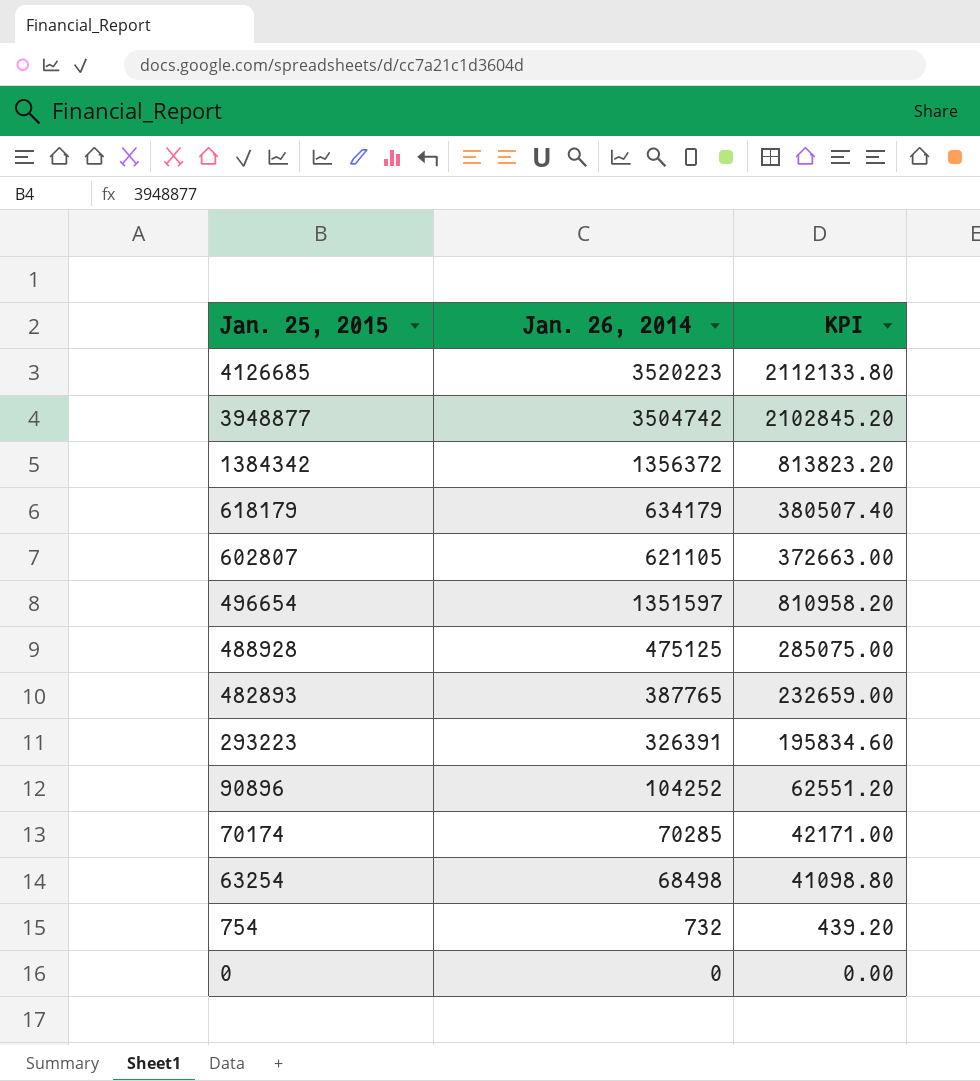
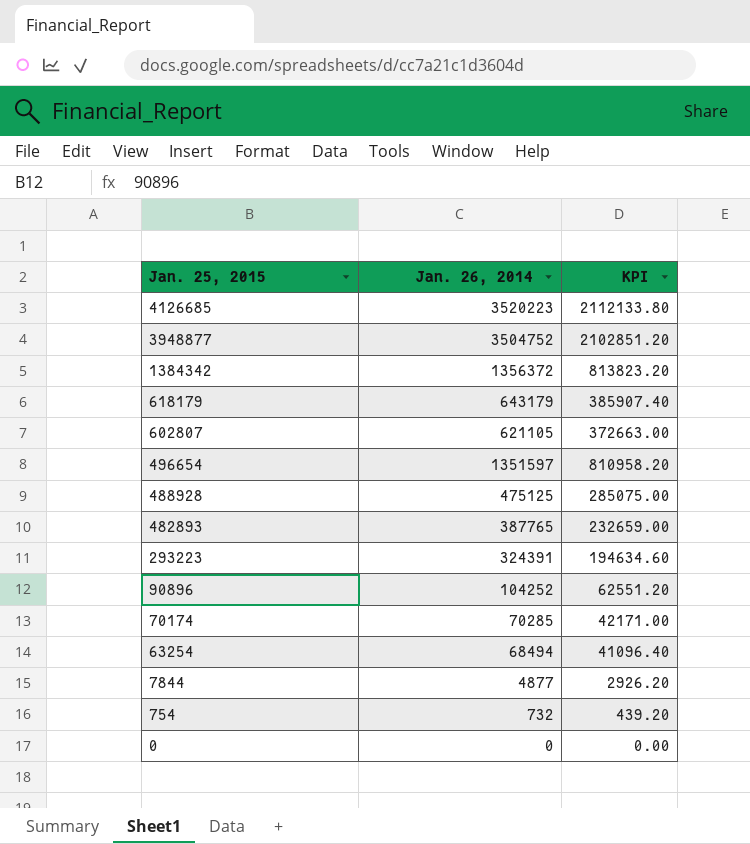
3948877 | Jan. 26, 2014: 3504742 -> 3504752
3948877 | KPI: 2102845.20 -> 2102851.20
618179 | Jan. 26, 2014: 634179 -> 643179
618179 | KPI: 380507.40 -> 385907.40
293223 | Jan. 26, 2014: 326391 -> 324391
293223 | KPI: 195834.60 -> 194634.60
63254 | Jan. 26, 2014: 68498 -> 68494
63254 | KPI: 41098.80 -> 41096.40
row 7844: none -> 4877 | 2926.20

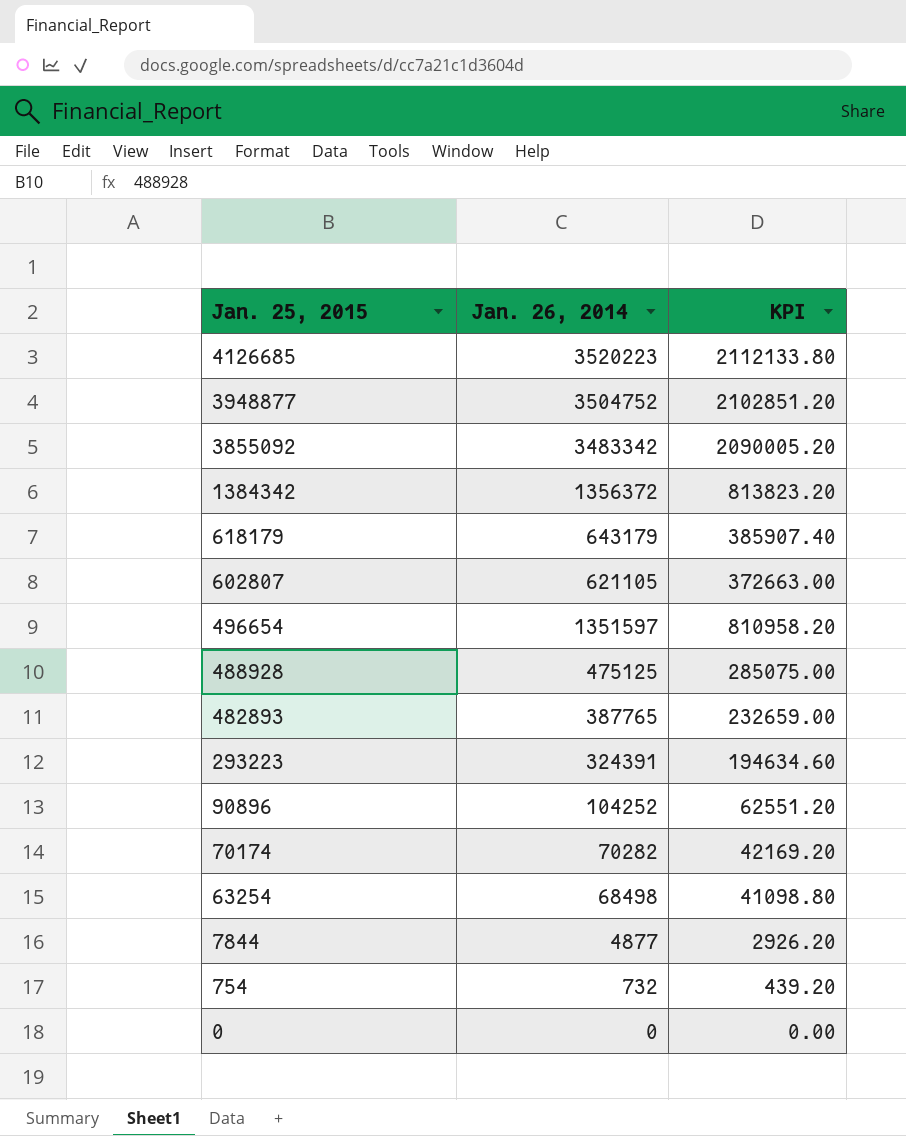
row 3855092: none -> 3483342 | 2090005.20
70174 | Jan. 26, 2014: 70285 -> 70282
70174 | KPI: 42171.00 -> 42169.20
63254 | Jan. 26, 2014: 68494 -> 68498
63254 | KPI: 41096.40 -> 41098.80

